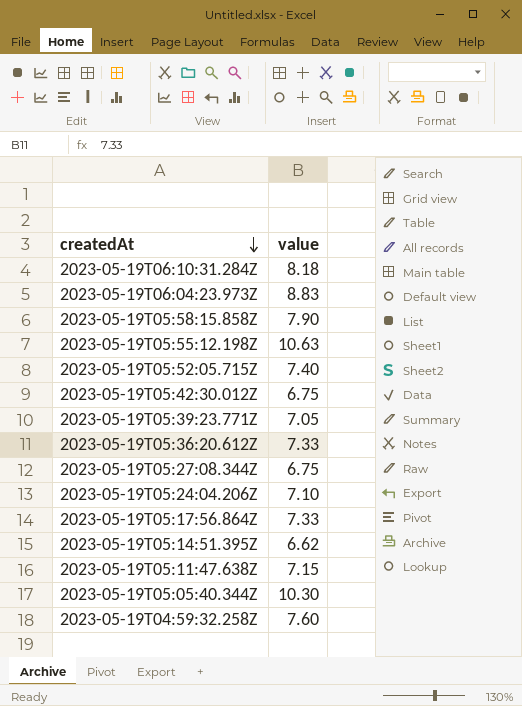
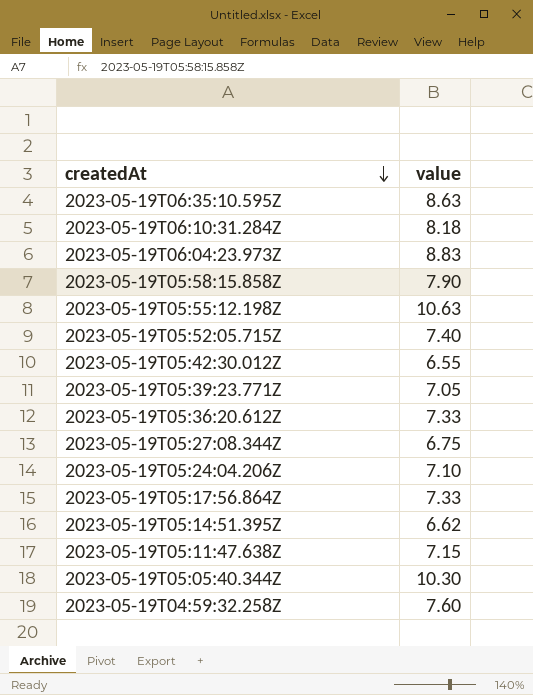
row 2023-05-19T06:35:10.595Z: none -> 8.63
2023-05-19T05:42:30.012Z | value: 6.75 -> 6.55

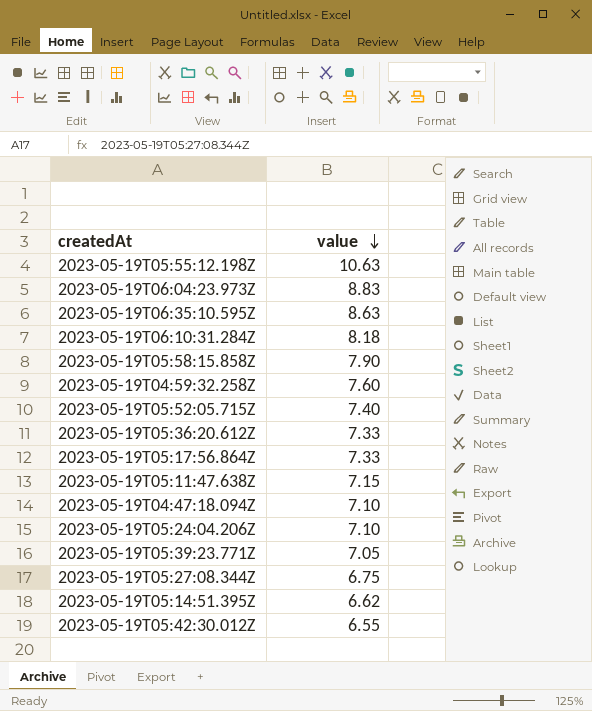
row order: createdAt descending -> value descending
row 2023-05-19T05:05:40.344Z: 10.30 -> none
row 2023-05-19T04:47:18.094Z: none -> 7.10

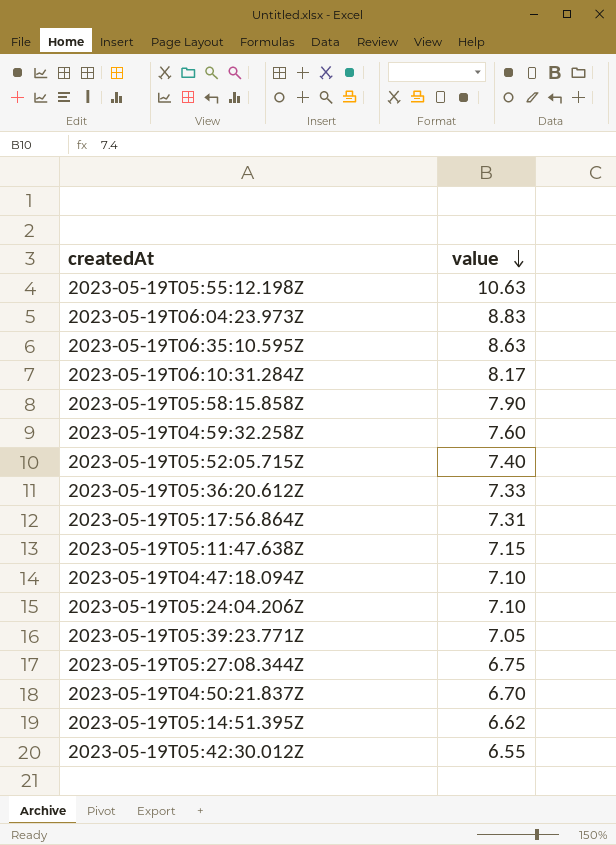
2023-05-19T06:10:31.284Z | value: 8.18 -> 8.17
2023-05-19T05:17:56.864Z | value: 7.33 -> 7.31
row 2023-05-19T04:50:21.837Z: none -> 6.70

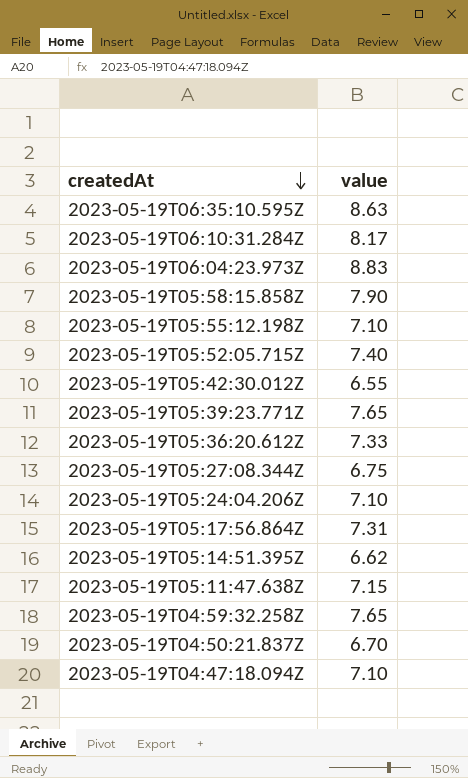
row order: value descending -> createdAt descending
2023-05-19T05:55:12.198Z | value: 10.63 -> 7.10
2023-05-19T05:39:23.771Z | value: 7.05 -> 7.65
2023-05-19T04:59:32.258Z | value: 7.60 -> 7.65

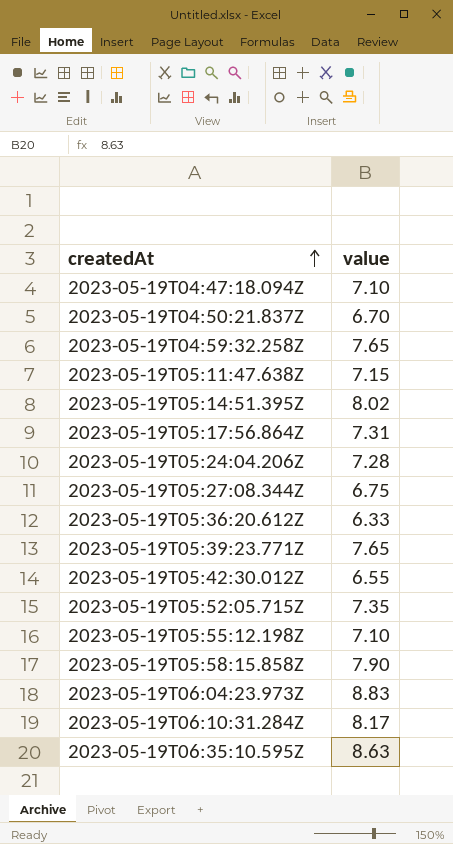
row order: createdAt descending -> createdAt ascending
2023-05-19T05:14:51.395Z | value: 6.62 -> 8.02
2023-05-19T05:24:04.206Z | value: 7.10 -> 7.28
2023-05-19T05:36:20.612Z | value: 7.33 -> 6.33
2023-05-19T05:52:05.715Z | value: 7.40 -> 7.35

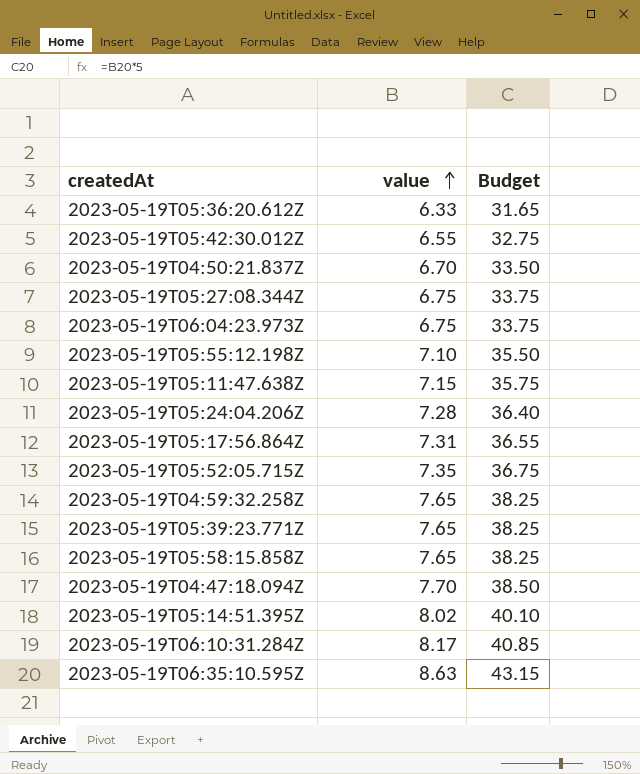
row order: createdAt ascending -> value ascending
column Budget | formula: none -> [value] * 5
2023-05-19T06:04:23.973Z | value: 8.83 -> 6.75
2023-05-19T05:58:15.858Z | value: 7.90 -> 7.65
2023-05-19T04:47:18.094Z | value: 7.10 -> 7.70

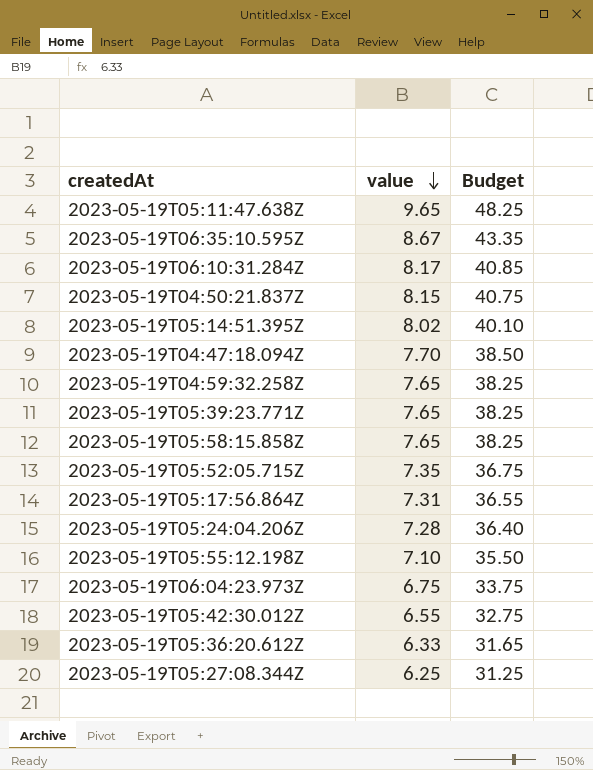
row order: value ascending -> value descending
2023-05-19T05:11:47.638Z | value: 7.15 -> 9.65
2023-05-19T05:11:47.638Z | Budget: 35.75 -> 48.25
2023-05-19T06:35:10.595Z | value: 8.63 -> 8.67
2023-05-19T06:35:10.595Z | Budget: 43.15 -> 43.35
2023-05-19T04:50:21.837Z | value: 6.70 -> 8.15
2023-05-19T04:50:21.837Z | Budget: 33.50 -> 40.75
2023-05-19T05:27:08.344Z | value: 6.75 -> 6.25
2023-05-19T05:27:08.344Z | Budget: 33.75 -> 31.25

